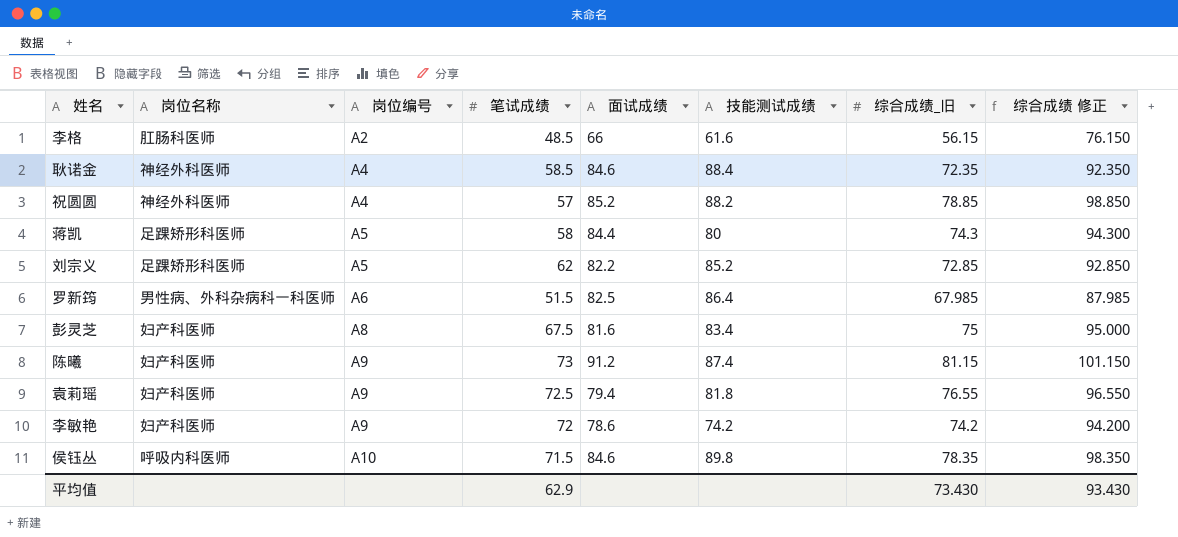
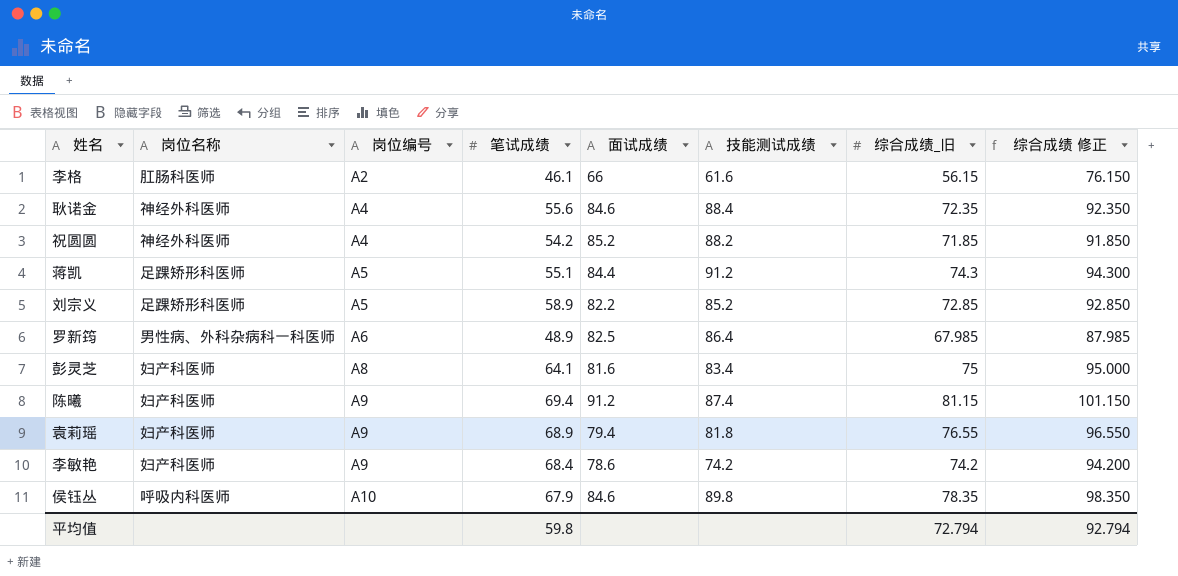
李格 | 笔试成绩: 48.5 -> 46.1
耿诺金 | 笔试成绩: 58.5 -> 55.6
祝圆圆 | 笔试成绩: 57 -> 54.2
祝圆圆 | 综合成绩_旧: 78.85 -> 71.85
祝圆圆 | 综合成绩 修正: 98.850 -> 91.850
蒋凯 | 笔试成绩: 58 -> 55.1
蒋凯 | 技能测试成绩: 80 -> 91.2
刘宗义 | 笔试成绩: 62 -> 58.9
罗新筠 | 笔试成绩: 51.5 -> 48.9
彭灵芝 | 笔试成绩: 67.5 -> 64.1
陈曦 | 笔试成绩: 73 -> 69.4
袁莉瑶 | 笔试成绩: 72.5 -> 68.9
李敏艳 | 笔试成绩: 72 -> 68.4
侯钰丛 | 笔试成绩: 71.5 -> 67.9
平均值 | 笔试成绩: 62.9 -> 59.8
平均值 | 综合成绩_旧: 73.430 -> 72.794
平均值 | 综合成绩 修正: 93.430 -> 92.794

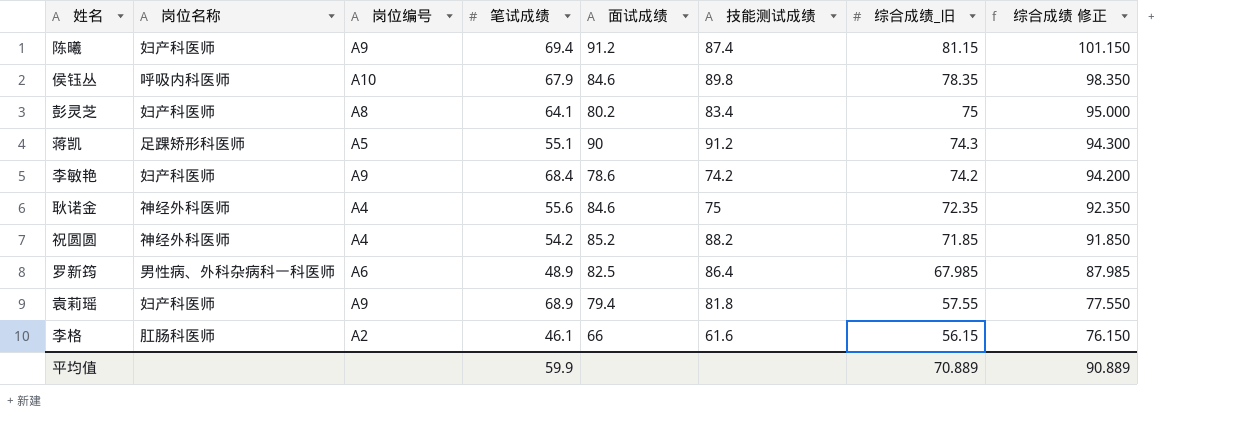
row order: 岗位编号 ascending -> 综合成绩_旧 descending
row 刘宗义: 足踝矫形科医师 | A5 | 58.9 | 82.2 | 85.2 | 72.85 | 92.850 -> none
彭灵芝 | 面试成绩: 81.6 -> 80.2
蒋凯 | 面试成绩: 84.4 -> 90
耿诺金 | 技能测试成绩: 88.4 -> 75
袁莉瑶 | 综合成绩_旧: 76.55 -> 57.55
袁莉瑶 | 综合成绩 修正: 96.550 -> 77.550
平均值 | 笔试成绩: 59.8 -> 59.9
平均值 | 综合成绩_旧: 72.794 -> 70.889
平均值 | 综合成绩 修正: 92.794 -> 90.889

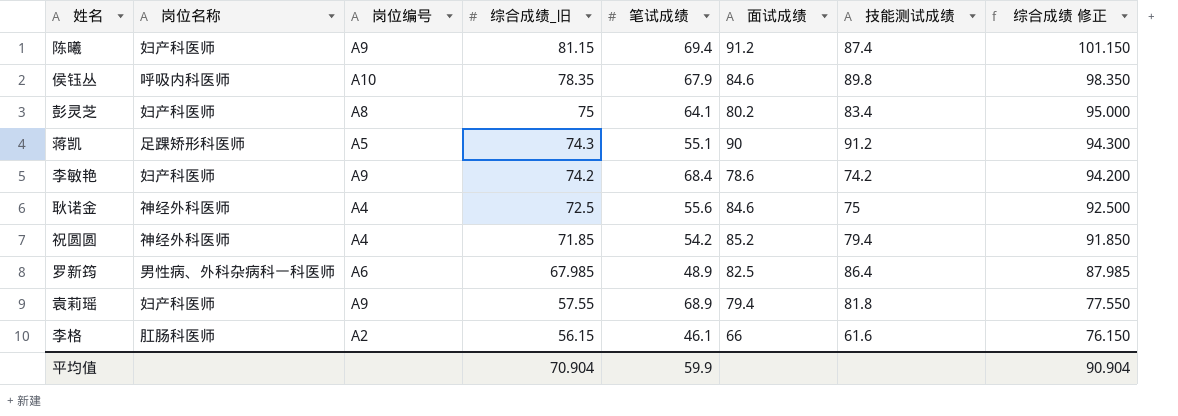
column 综合成绩_旧 | position: 7 -> 4
耿诺金 | 综合成绩_旧: 72.35 -> 72.5
耿诺金 | 综合成绩 修正: 92.350 -> 92.500
祝圆圆 | 技能测试成绩: 88.2 -> 79.4
平均值 | 综合成绩_旧: 70.889 -> 70.904
平均值 | 综合成绩 修正: 90.889 -> 90.904

